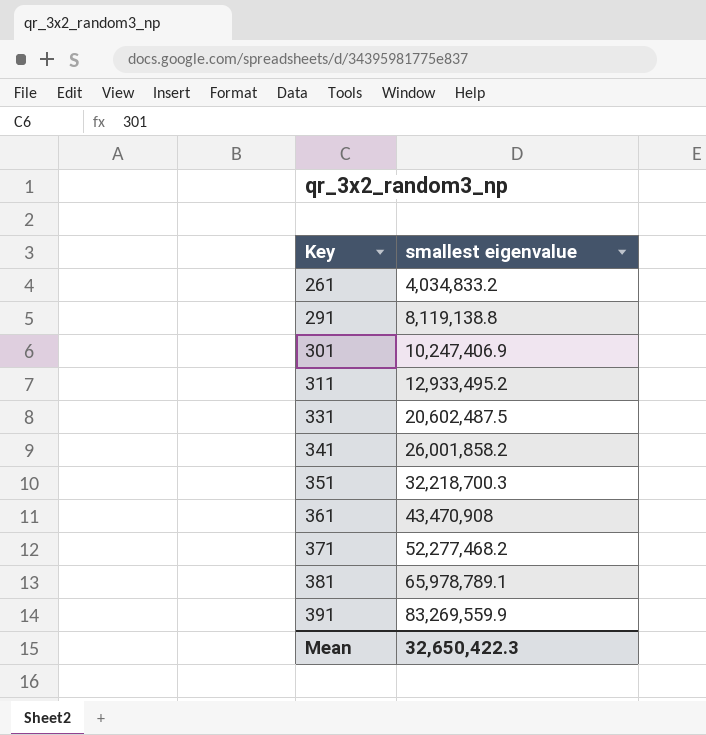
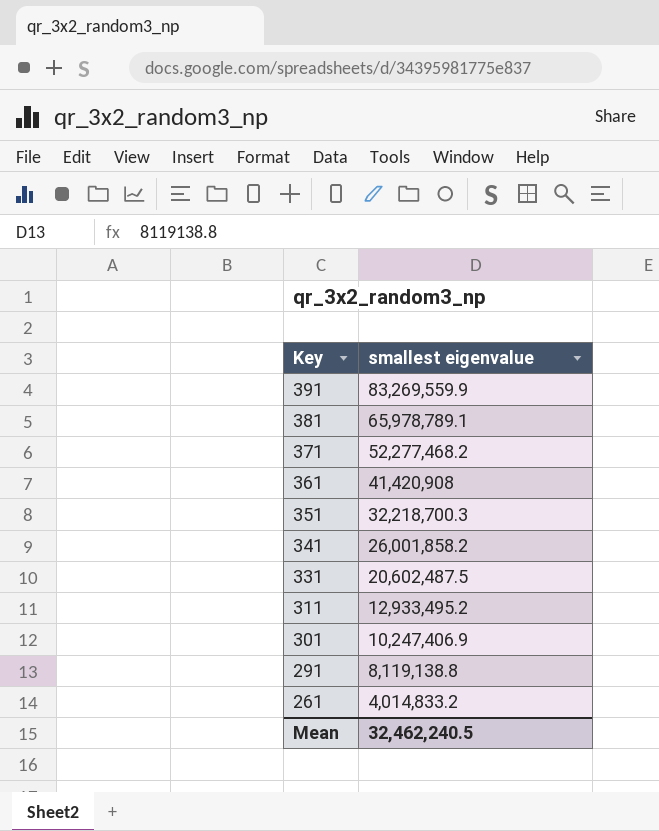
row order: Key ascending -> Key descending
361 | smallest eigenvalue: 43,470,908 -> 41,420,908
261 | smallest eigenvalue: 4,034,833.2 -> 4,014,833.2
Mean | smallest eigenvalue: 32,650,422.3 -> 32,462,240.5

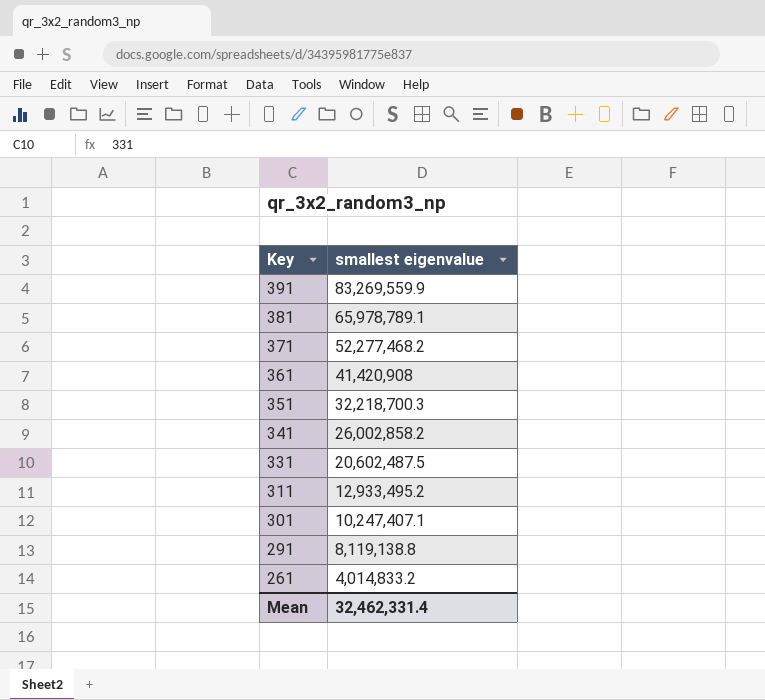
341 | smallest eigenvalue: 26,001,858.2 -> 26,002,858.2
301 | smallest eigenvalue: 10,247,406.9 -> 10,247,407.1
Mean | smallest eigenvalue: 32,462,240.5 -> 32,462,331.4

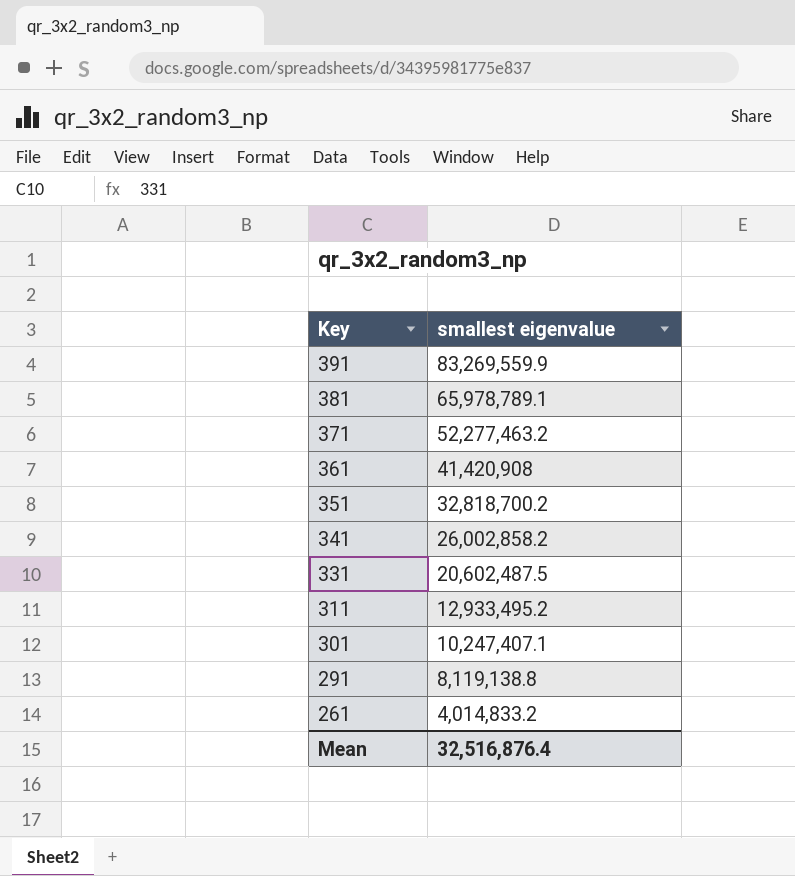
371 | smallest eigenvalue: 52,277,468.2 -> 52,277,463.2
351 | smallest eigenvalue: 32,218,700.3 -> 32,818,700.2
Mean | smallest eigenvalue: 32,462,331.4 -> 32,516,876.4

